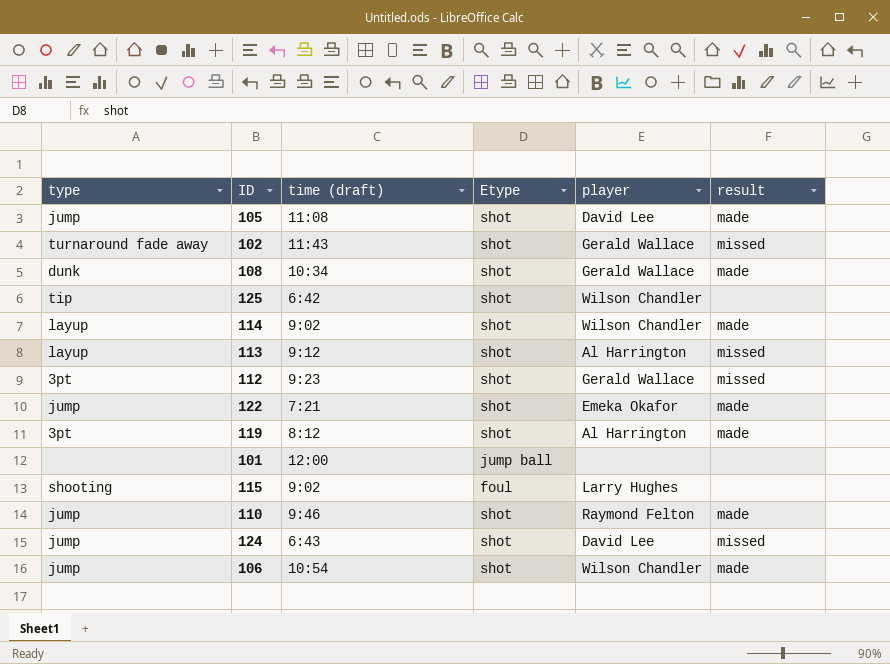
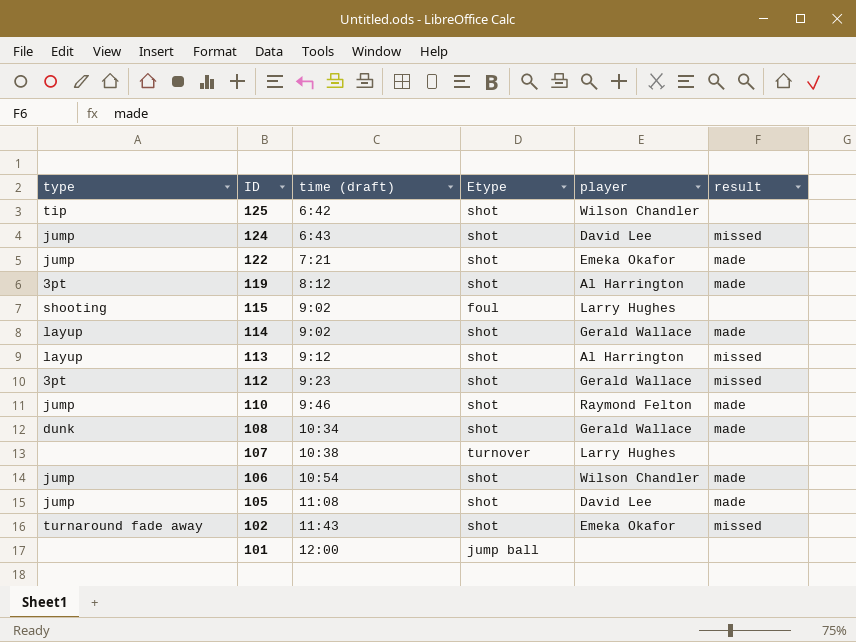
row order: none -> ID descending
114 | player: Wilson Chandler -> Gerald Wallace
row 107: none -> none | 10:38 | turnover | Larry Hughes | none
102 | player: Gerald Wallace -> Emeka Okafor

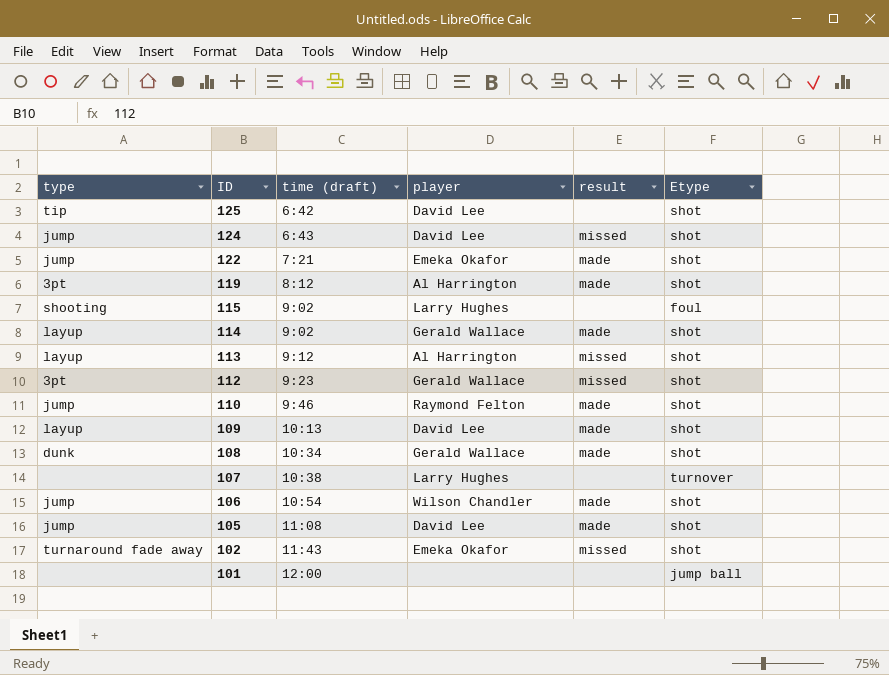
column Etype | position: 4 -> 6
125 | player: Wilson Chandler -> David Lee
row 109: none -> layup | 10:13 | David Lee | made | shot

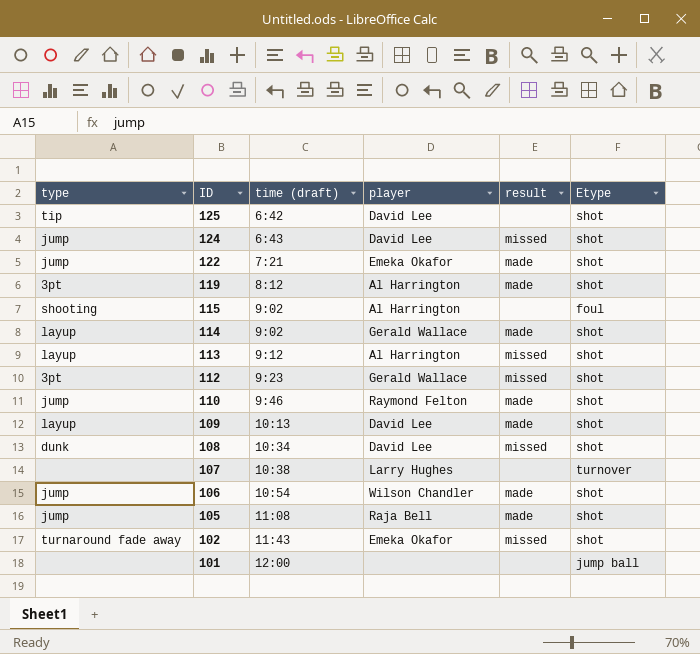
115 | player: Larry Hughes -> Al Harrington
108 | player: Gerald Wallace -> David Lee
108 | result: made -> missed
105 | player: David Lee -> Raja Bell

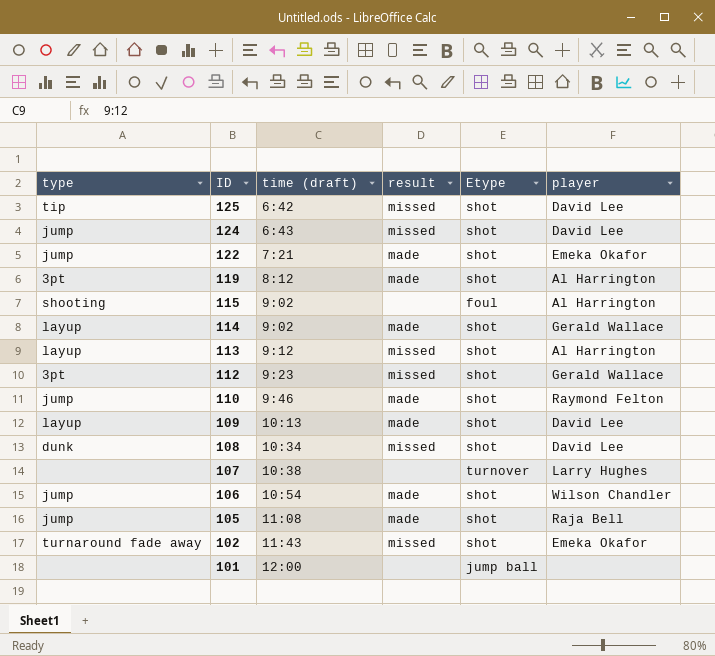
column player | position: 4 -> 6
125 | result: none -> missed

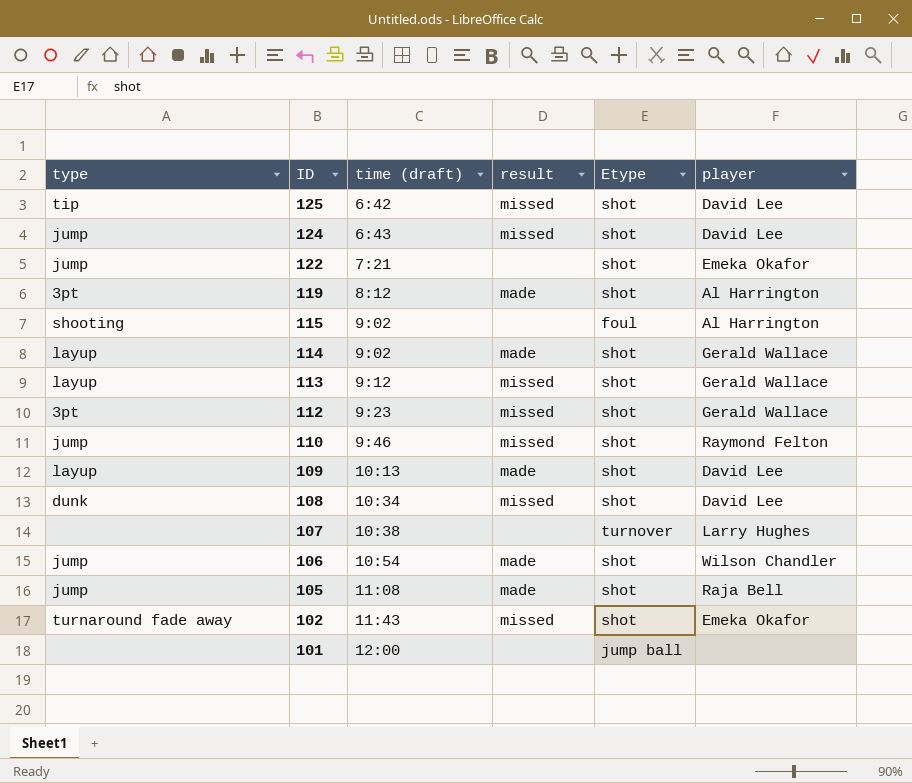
122 | result: made -> none
113 | player: Al Harrington -> Gerald Wallace
110 | result: made -> missed

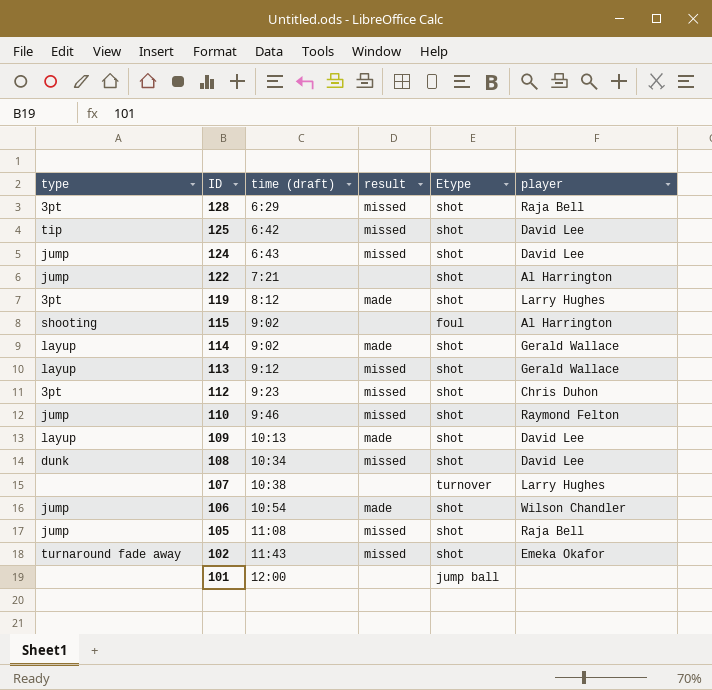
row 128: none -> 3pt | 6:29 | missed | shot | Raja Bell
122 | player: Emeka Okafor -> Al Harrington
119 | player: Al Harrington -> Larry Hughes
112 | player: Gerald Wallace -> Chris Duhon
105 | result: made -> missed

